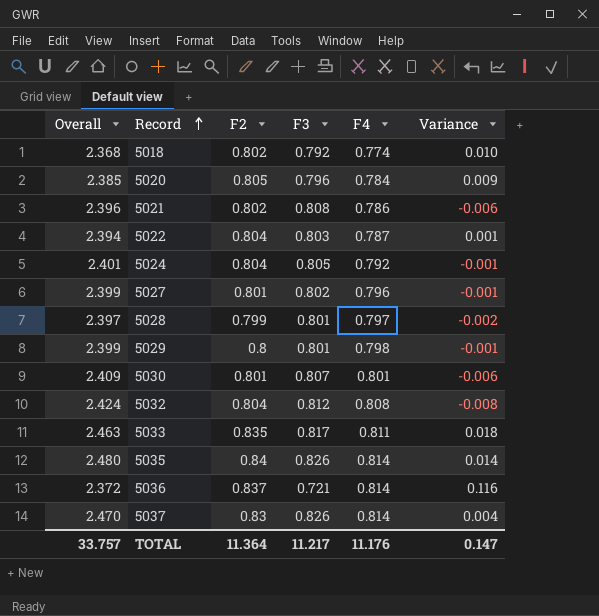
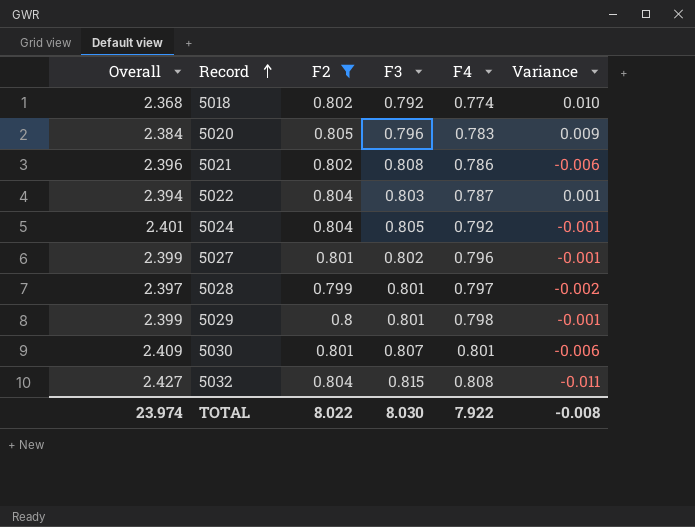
filter: none -> F2 <= 0.805
5020 | Overall: 2.385 -> 2.384
5020 | F4: 0.784 -> 0.783
5032 | Overall: 2.424 -> 2.427
5032 | F3: 0.812 -> 0.815
5032 | Variance: -0.008 -> -0.011
TOTAL | Overall: 33.757 -> 23.974
TOTAL | F2: 11.364 -> 8.022
TOTAL | F3: 11.217 -> 8.030
TOTAL | F4: 11.176 -> 7.922
TOTAL | Variance: 0.147 -> -0.008

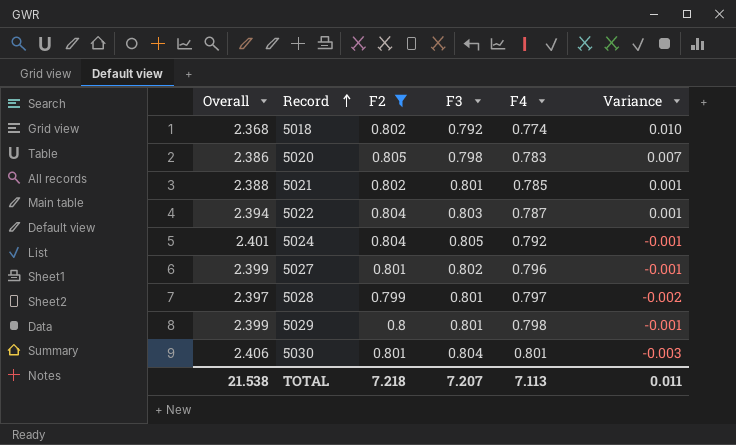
row 5032: 2.427 | 0.804 | 0.815 | 0.808 | -0.011 -> none
5020 | Overall: 2.384 -> 2.386
5020 | F3: 0.796 -> 0.798
5020 | Variance: 0.009 -> 0.007
5021 | Overall: 2.396 -> 2.388
5021 | F3: 0.808 -> 0.801
5021 | F4: 0.786 -> 0.785
5021 | Variance: -0.006 -> 0.001
5030 | Overall: 2.409 -> 2.406
5030 | F3: 0.807 -> 0.804
5030 | Variance: -0.006 -> -0.003
TOTAL | Overall: 23.974 -> 21.538
TOTAL | F2: 8.022 -> 7.218
TOTAL | F3: 8.030 -> 7.207
TOTAL | F4: 7.922 -> 7.113
TOTAL | Variance: -0.008 -> 0.011

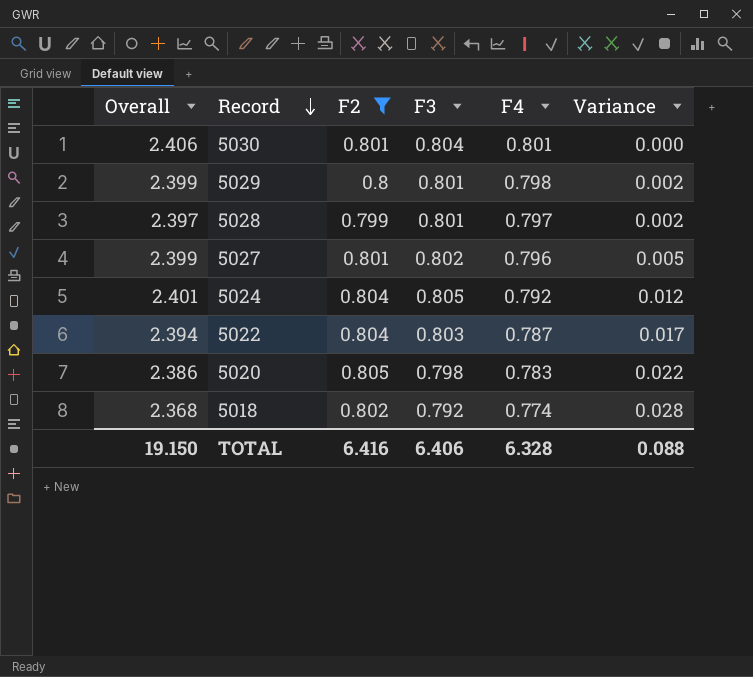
row order: Record ascending -> Record descending
column Variance | formula: [F2] - [F3] -> [F2] - [F4]
row 5021: 2.388 | 0.802 | 0.801 | 0.785 | 0.001 -> none
TOTAL | Overall: 21.538 -> 19.150
TOTAL | F2: 7.218 -> 6.416
TOTAL | F3: 7.207 -> 6.406
TOTAL | F4: 7.113 -> 6.328
TOTAL | Variance: 0.011 -> 0.088

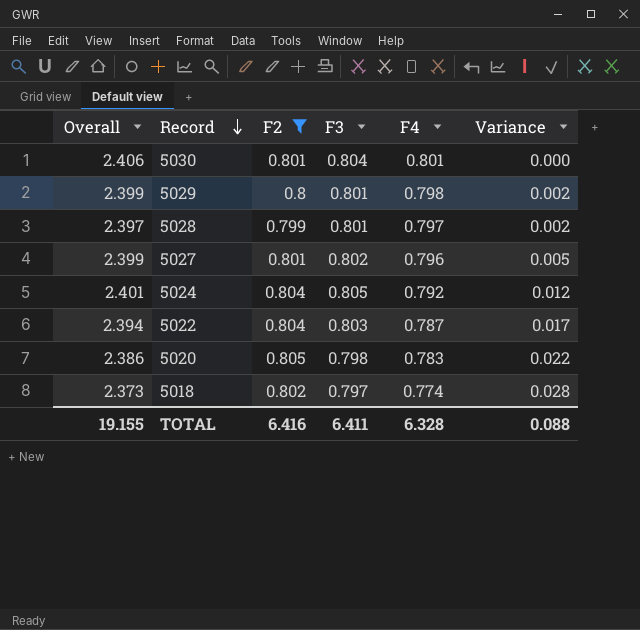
5018 | Overall: 2.368 -> 2.373
5018 | F3: 0.792 -> 0.797
TOTAL | Overall: 19.150 -> 19.155
TOTAL | F3: 6.406 -> 6.411

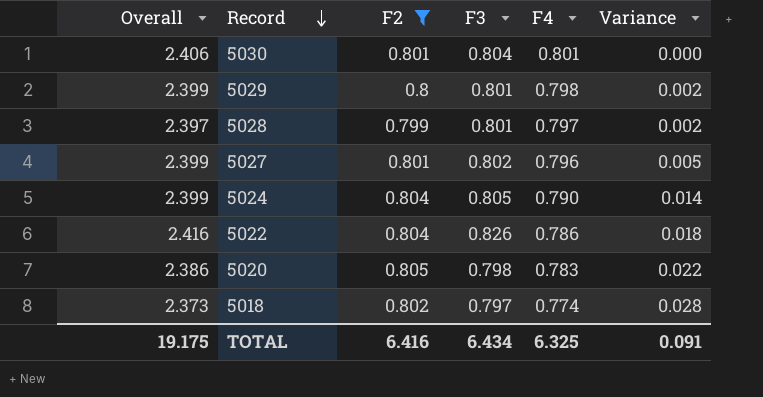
5024 | Overall: 2.401 -> 2.399
5024 | F4: 0.792 -> 0.790
5024 | Variance: 0.012 -> 0.014
5022 | Overall: 2.394 -> 2.416
5022 | F3: 0.803 -> 0.826
5022 | F4: 0.787 -> 0.786
5022 | Variance: 0.017 -> 0.018
TOTAL | Overall: 19.155 -> 19.175
TOTAL | F3: 6.411 -> 6.434
TOTAL | F4: 6.328 -> 6.325
TOTAL | Variance: 0.088 -> 0.091

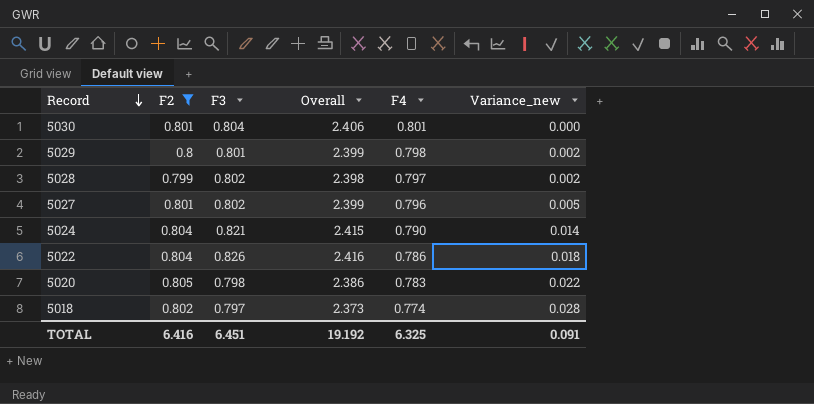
column Overall | position: 1 -> 4
column name: Variance -> Variance_new
5028 | F3: 0.801 -> 0.802
5028 | Overall: 2.397 -> 2.398
5024 | F3: 0.805 -> 0.821
5024 | Overall: 2.399 -> 2.415
TOTAL | F3: 6.434 -> 6.451
TOTAL | Overall: 19.175 -> 19.192

